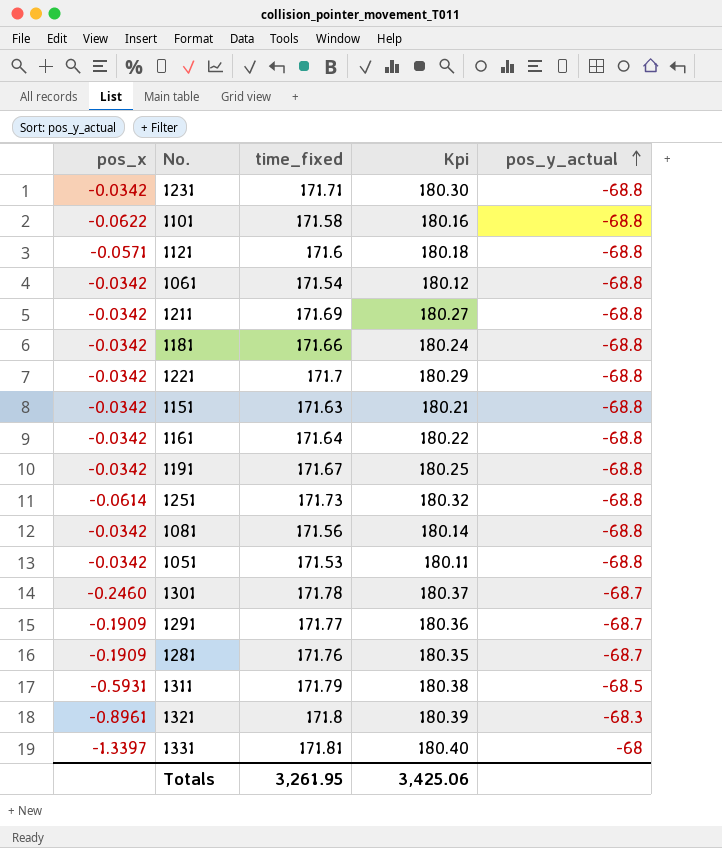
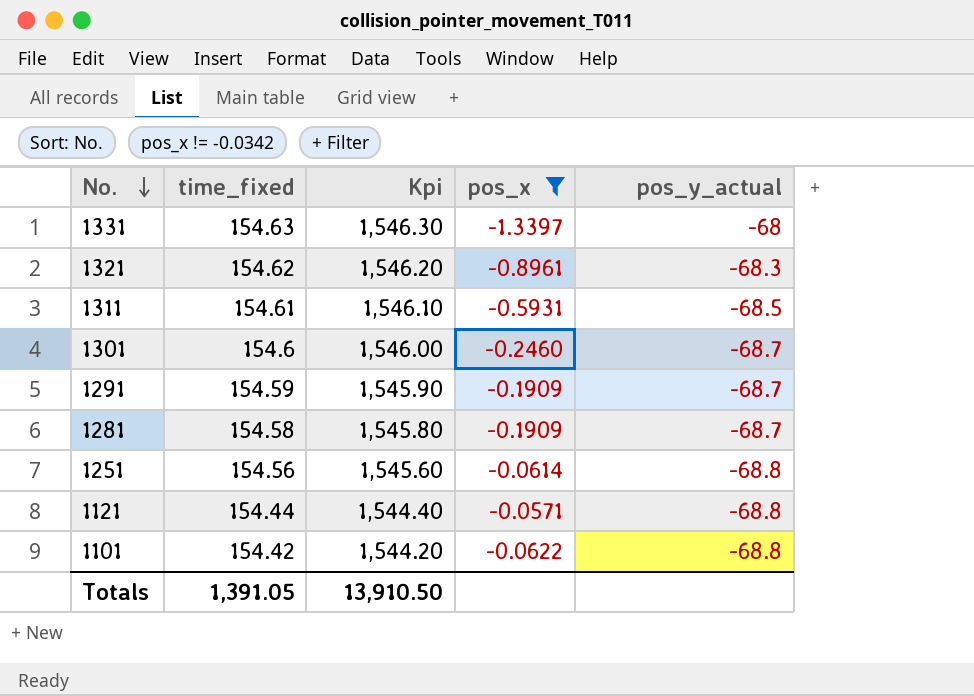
filter: none -> pos_x != -0.0342
row order: pos_y_actual ascending -> No. descending
column Kpi | formula: [time_fixed] * 1.05 -> [time_fixed] * 10
column pos_x | position: 1 -> 4
1331 | time_fixed: 171.81 -> 154.63
1321 | time_fixed: 171.8 -> 154.62
1311 | time_fixed: 171.79 -> 154.61
1301 | time_fixed: 171.78 -> 154.6
1291 | time_fixed: 171.77 -> 154.59
1281 | time_fixed: 171.76 -> 154.58
1251 | time_fixed: 171.73 -> 154.56
1121 | time_fixed: 171.6 -> 154.44
1101 | time_fixed: 171.58 -> 154.42
Totals | time_fixed: 3,261.95 -> 1,391.05
Totals | Kpi: 3,425.06 -> 13,910.50

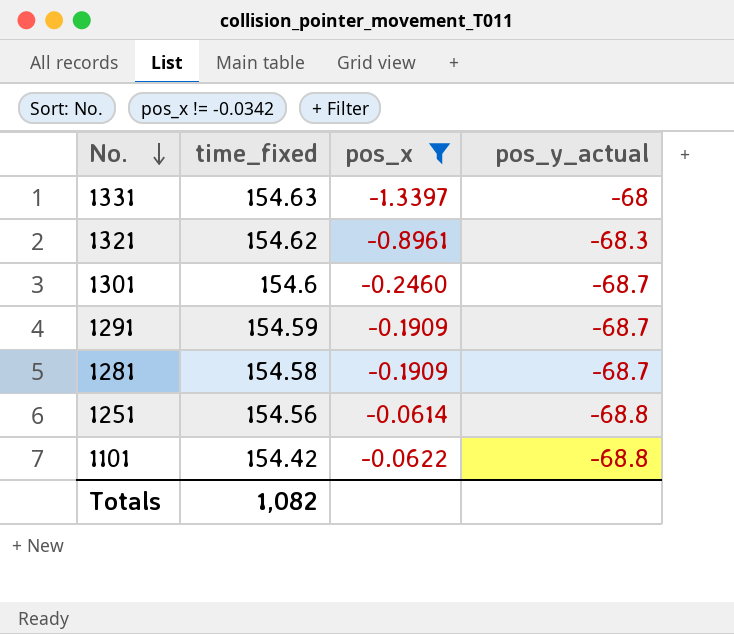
column Kpi | formula: [time_fixed] * 10 -> none
row 1311: 154.61 | 1,546.10 | -0.5931 | -68.5 -> none
row 1121: 154.44 | 1,544.40 | -0.0571 | -68.8 -> none
Totals | time_fixed: 1,391.05 -> 1,082

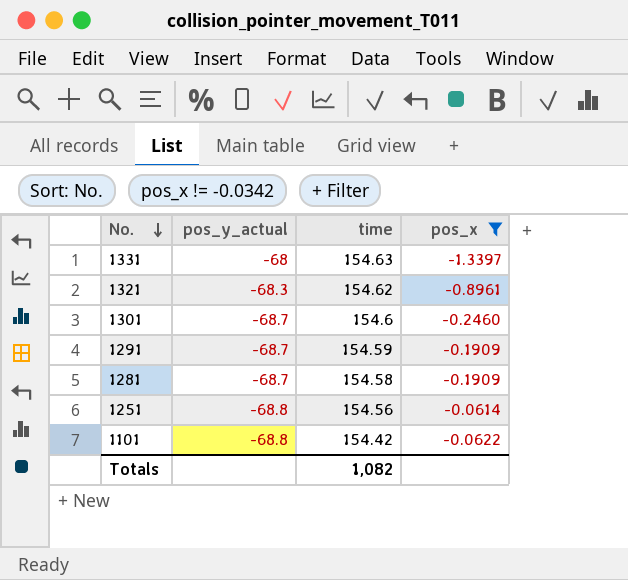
column pos_y_actual | position: 4 -> 2
column name: time_fixed -> time

